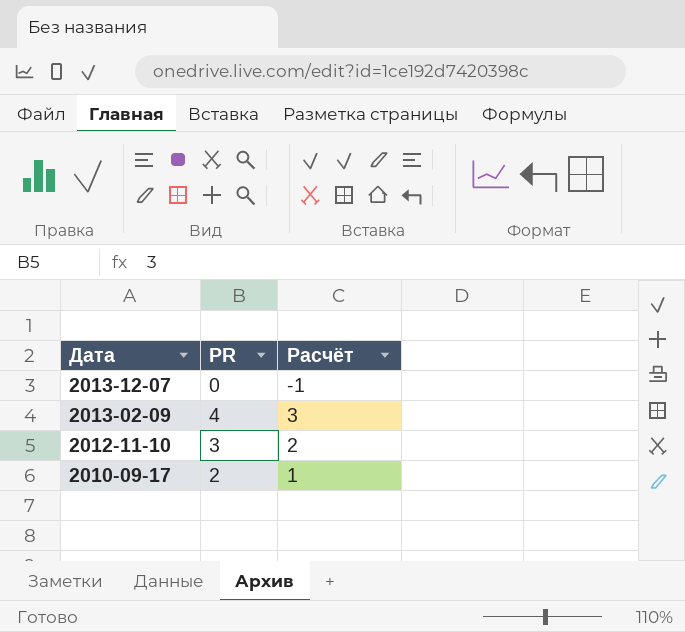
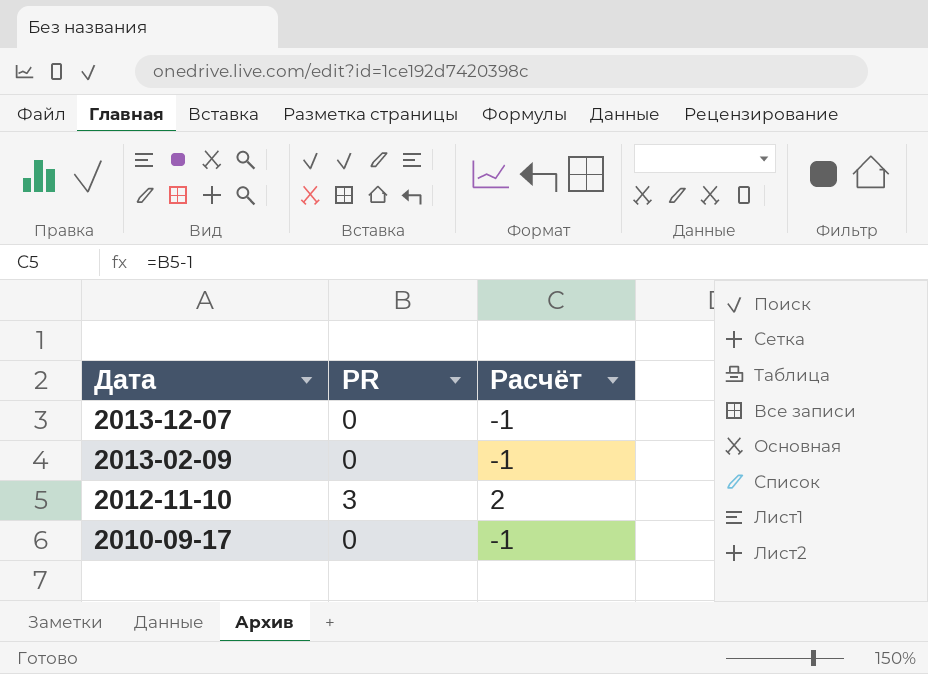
2013-02-09 | PR: 4 -> 0
2013-02-09 | Расчёт: 3 -> -1
2010-09-17 | PR: 2 -> 0
2010-09-17 | Расчёт: 1 -> -1

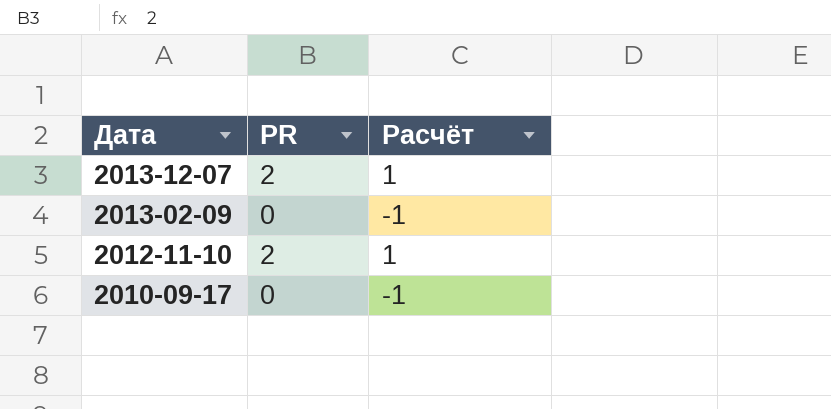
2013-12-07 | PR: 0 -> 2
2013-12-07 | Расчёт: -1 -> 1
2012-11-10 | PR: 3 -> 2
2012-11-10 | Расчёт: 2 -> 1

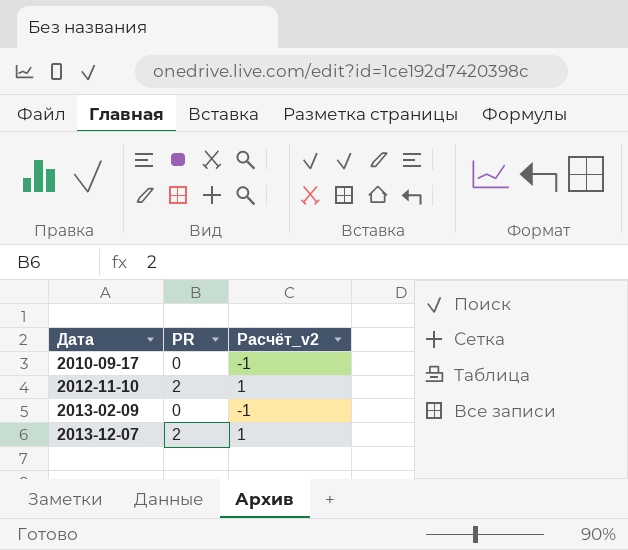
row order: Дата descending -> Дата ascending
column name: Расчёт -> Расчёт_v2

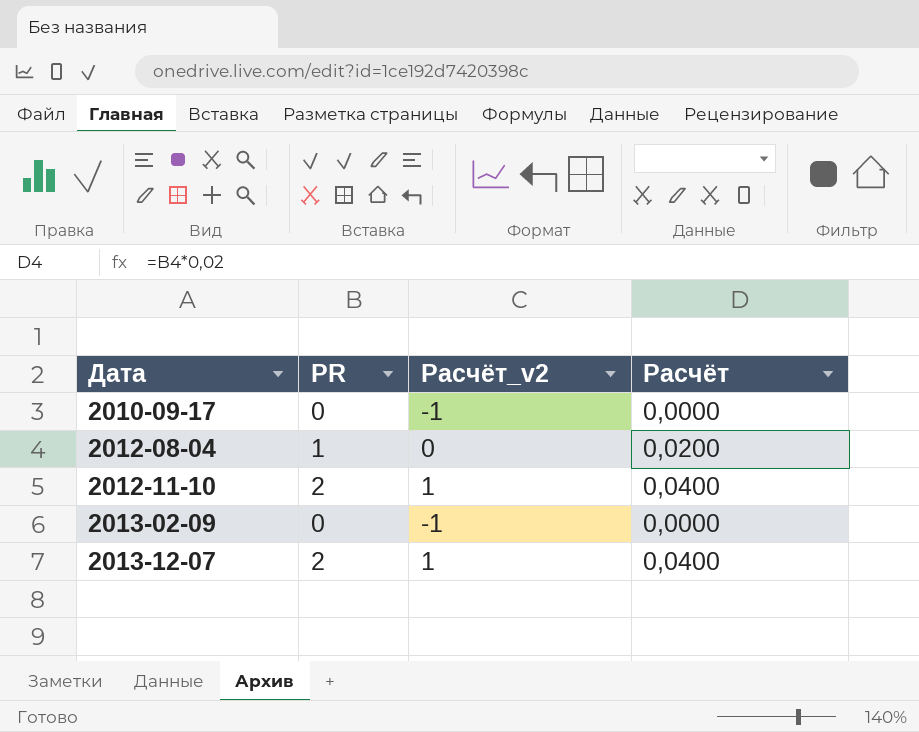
column Расчёт | formula: none -> [PR] * 0,02
row 2012-08-04: none -> 1 | 0 | 0,0200

